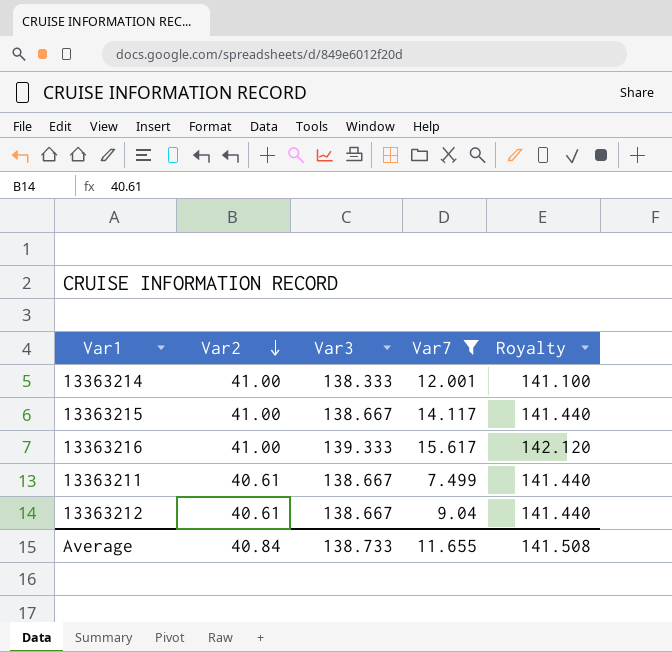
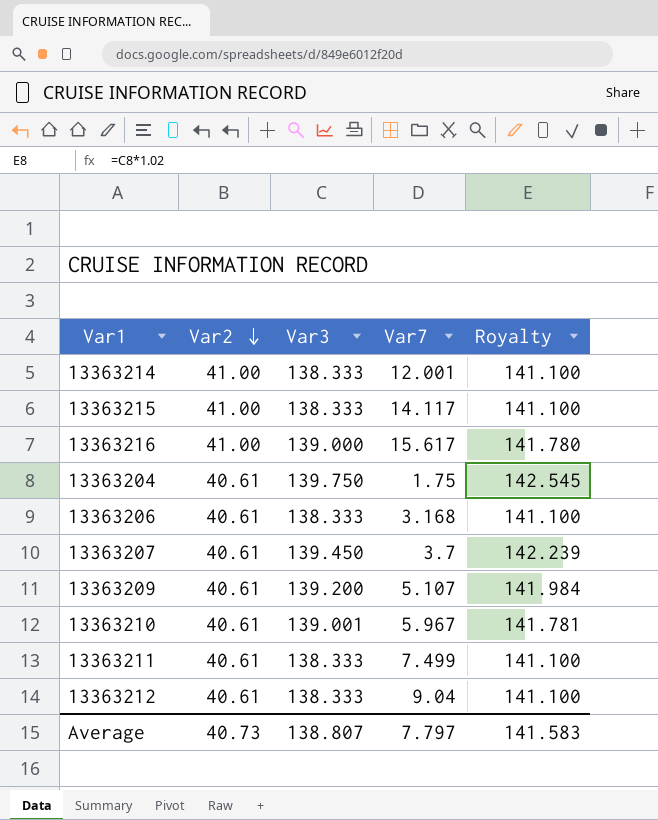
filter: Var7 >= 7.499 -> none
13363215 | Var3: 138.667 -> 138.333
13363215 | Royalty: 141.440 -> 141.100
13363216 | Var3: 139.333 -> 139.000
13363216 | Royalty: 142.120 -> 141.780
13363211 | Var3: 138.667 -> 138.333
13363211 | Royalty: 141.440 -> 141.100
13363212 | Var3: 138.667 -> 138.333
13363212 | Royalty: 141.440 -> 141.100
Average | Var2: 40.84 -> 40.73
Average | Var3: 138.733 -> 138.807
Average | Var7: 11.655 -> 7.797
Average | Royalty: 141.508 -> 141.583

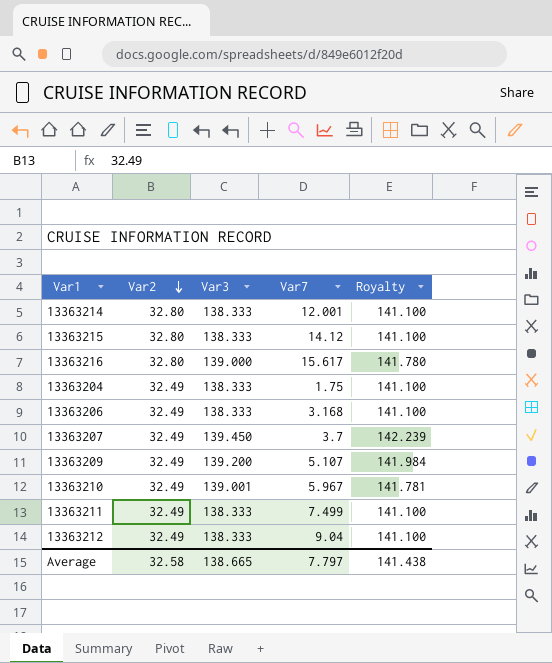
13363214 | Var2: 41.00 -> 32.80
13363215 | Var2: 41.00 -> 32.80
13363215 | Var7: 14.117 -> 14.12
13363216 | Var2: 41.00 -> 32.80
13363204 | Var2: 40.61 -> 32.49
13363204 | Var3: 139.750 -> 138.333
13363204 | Royalty: 142.545 -> 141.100
13363206 | Var2: 40.61 -> 32.49
13363207 | Var2: 40.61 -> 32.49
13363209 | Var2: 40.61 -> 32.49
13363210 | Var2: 40.61 -> 32.49
13363211 | Var2: 40.61 -> 32.49
13363212 | Var2: 40.61 -> 32.49
Average | Var2: 40.73 -> 32.58
Average | Var3: 138.807 -> 138.665
Average | Royalty: 141.583 -> 141.438

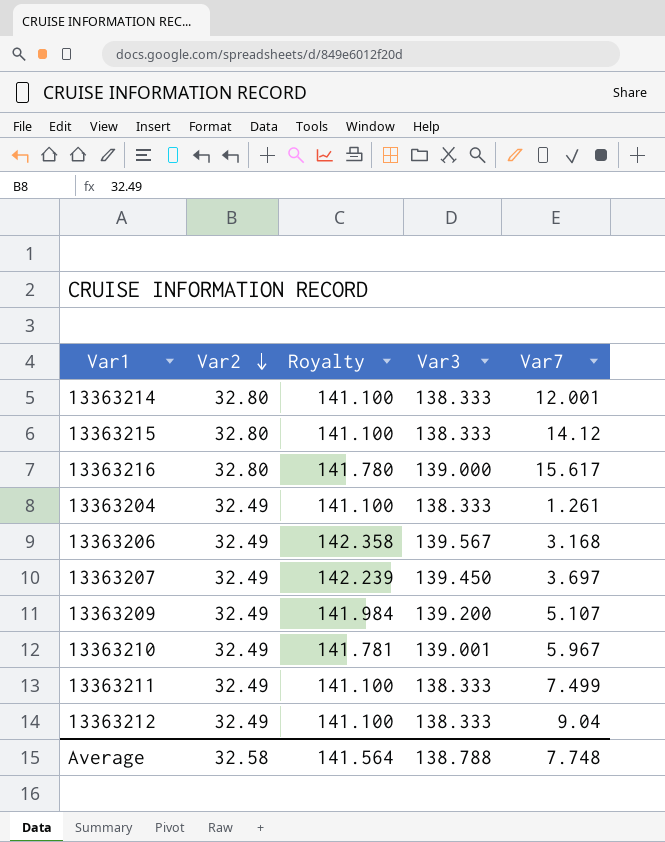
column Royalty | position: 5 -> 3
13363204 | Var7: 1.75 -> 1.261
13363206 | Royalty: 141.100 -> 142.358
13363206 | Var3: 138.333 -> 139.567
13363207 | Var7: 3.7 -> 3.697
Average | Royalty: 141.438 -> 141.564
Average | Var3: 138.665 -> 138.788
Average | Var7: 7.797 -> 7.748

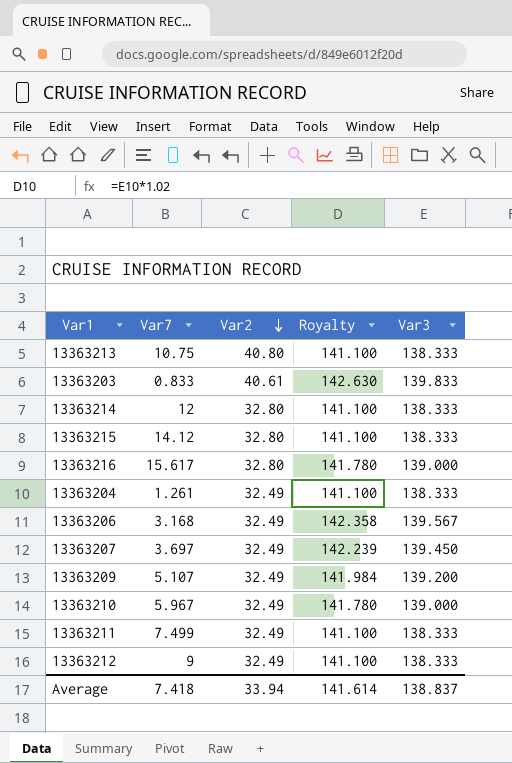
column Var7 | position: 5 -> 2
row 13363213: none -> 10.75 | 40.80 | 141.100 | 138.333
row 13363203: none -> 0.833 | 40.61 | 142.630 | 139.833
13363214 | Var7: 12.001 -> 12
13363210 | Royalty: 141.781 -> 141.780
13363210 | Var3: 139.001 -> 139.000
13363212 | Var7: 9.04 -> 9
Average | Var7: 7.748 -> 7.418
Average | Var2: 32.58 -> 33.94
Average | Royalty: 141.564 -> 141.614
Average | Var3: 138.788 -> 138.837

